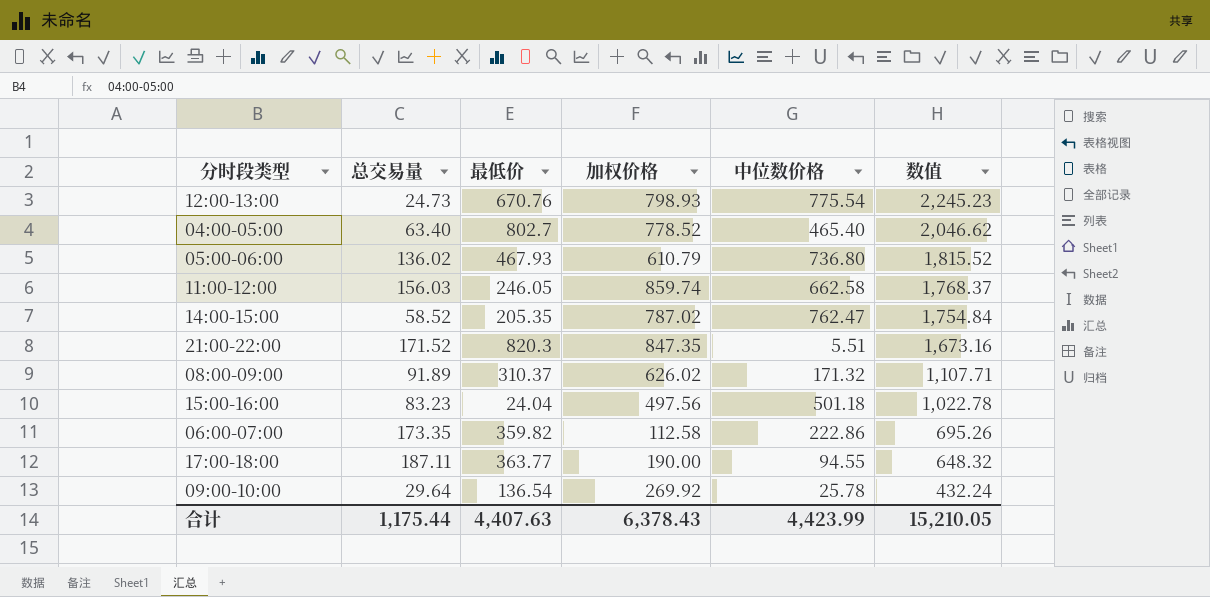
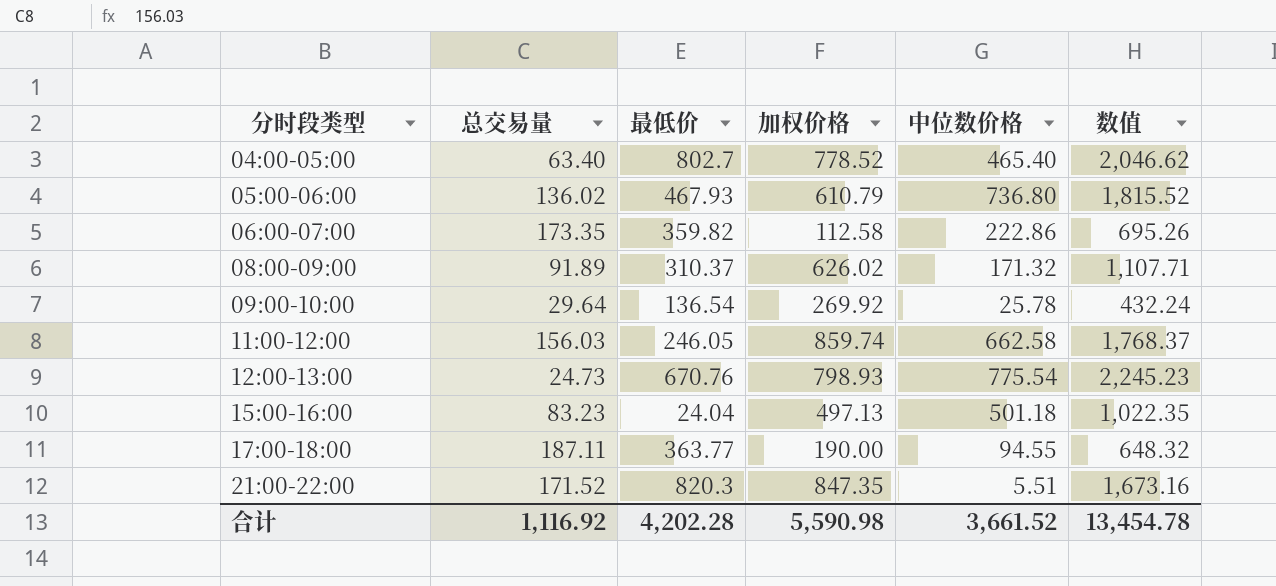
row order: 数值 descending -> 分时段类型 ascending
row 14:00-15:00: 58.52 | 205.35 | 787.02 | 762.47 | 1,754.84 -> none
15:00-16:00 | 加权价格: 497.56 -> 497.13
15:00-16:00 | 数值: 1,022.78 -> 1,022.35
合计 | 总交易量: 1,175.44 -> 1,116.92
合计 | 最低价: 4,407.63 -> 4,202.28
合计 | 加权价格: 6,378.43 -> 5,590.98
合计 | 中位数价格: 4,423.99 -> 3,661.52
合计 | 数值: 15,210.05 -> 13,454.78

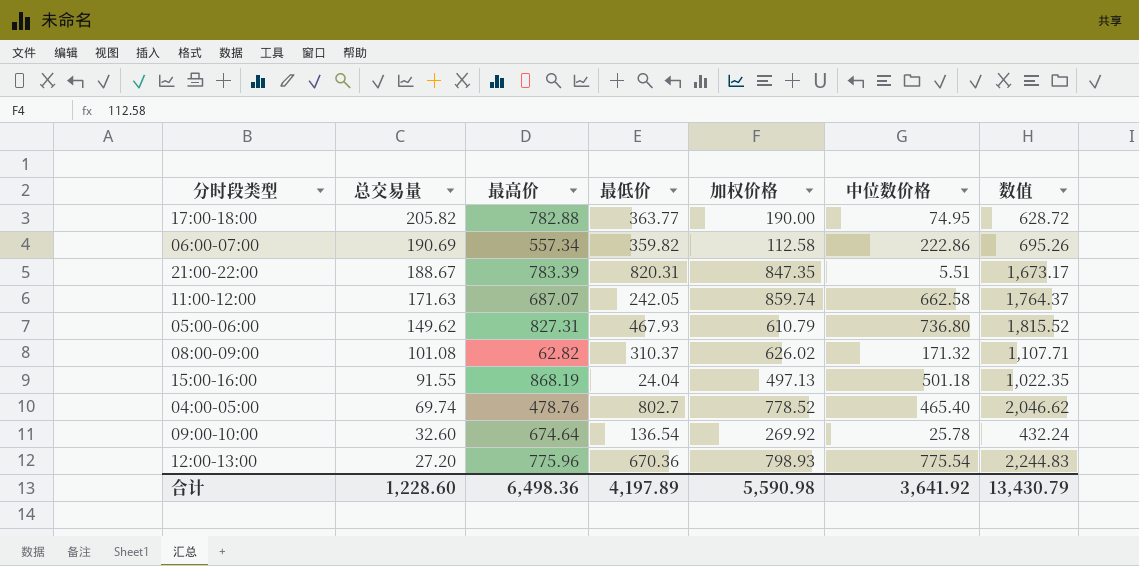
row order: 分时段类型 ascending -> 总交易量 descending
column 最高价 | position: none -> 3
17:00-18:00 | 总交易量: 187.11 -> 205.82
17:00-18:00 | 中位数价格: 94.55 -> 74.95
17:00-18:00 | 数值: 648.32 -> 628.72
06:00-07:00 | 总交易量: 173.35 -> 190.69
21:00-22:00 | 总交易量: 171.52 -> 188.67
21:00-22:00 | 最低价: 820.3 -> 820.31
21:00-22:00 | 数值: 1,673.16 -> 1,673.17
11:00-12:00 | 总交易量: 156.03 -> 171.63
11:00-12:00 | 最低价: 246.05 -> 242.05
11:00-12:00 | 数值: 1,768.37 -> 1,764.37
05:00-06:00 | 总交易量: 136.02 -> 149.62
08:00-09:00 | 总交易量: 91.89 -> 101.08
15:00-16:00 | 总交易量: 83.23 -> 91.55
04:00-05:00 | 总交易量: 63.40 -> 69.74
09:00-10:00 | 总交易量: 29.64 -> 32.60
12:00-13:00 | 总交易量: 24.73 -> 27.20
12:00-13:00 | 最低价: 670.76 -> 670.36
12:00-13:00 | 数值: 2,245.23 -> 2,244.83
合计 | 总交易量: 1,116.92 -> 1,228.60
合计 | 最低价: 4,202.28 -> 4,197.89
合计 | 中位数价格: 3,661.52 -> 3,641.92
合计 | 数值: 13,454.78 -> 13,430.79

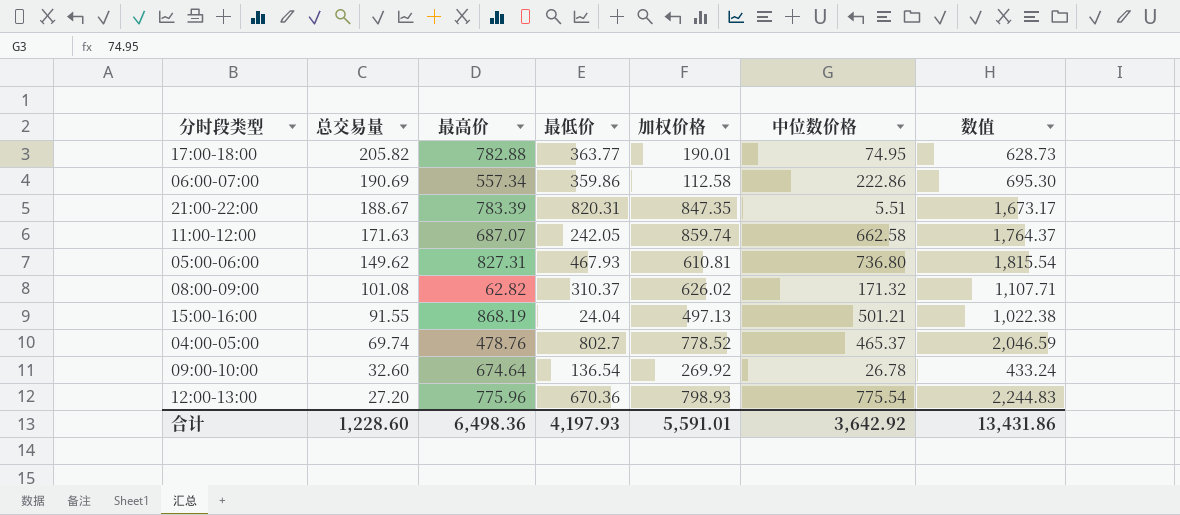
17:00-18:00 | 加权价格: 190.00 -> 190.01
17:00-18:00 | 数值: 628.72 -> 628.73
06:00-07:00 | 最低价: 359.82 -> 359.86
06:00-07:00 | 数值: 695.26 -> 695.30
05:00-06:00 | 加权价格: 610.79 -> 610.81
05:00-06:00 | 数值: 1,815.52 -> 1,815.54
15:00-16:00 | 中位数价格: 501.18 -> 501.21
15:00-16:00 | 数值: 1,022.35 -> 1,022.38
04:00-05:00 | 中位数价格: 465.40 -> 465.37
04:00-05:00 | 数值: 2,046.62 -> 2,046.59
09:00-10:00 | 中位数价格: 25.78 -> 26.78
09:00-10:00 | 数值: 432.24 -> 433.24
合计 | 最低价: 4,197.89 -> 4,197.93
合计 | 加权价格: 5,590.98 -> 5,591.01
合计 | 中位数价格: 3,641.92 -> 3,642.92
合计 | 数值: 13,430.79 -> 13,431.86

